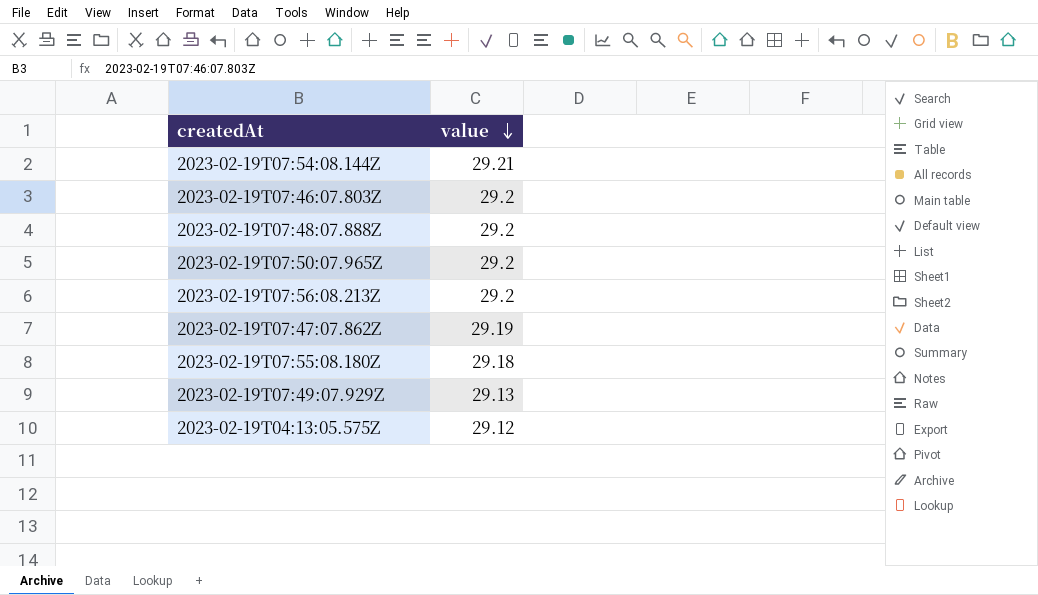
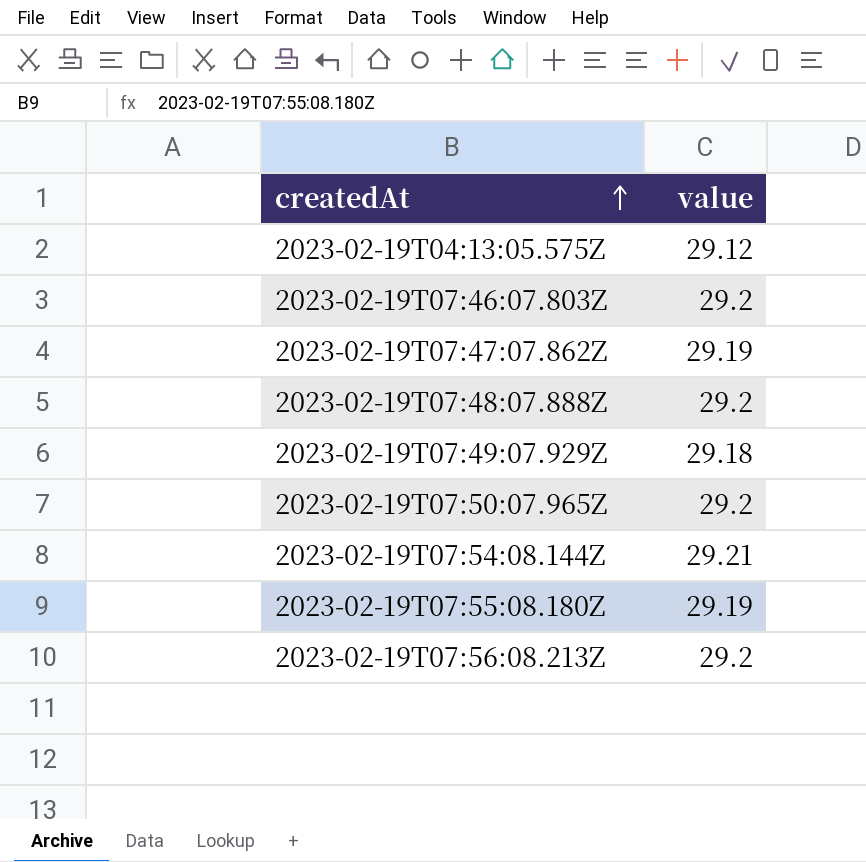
row order: value descending -> createdAt ascending
2023-02-19T07:49:07.929Z | value: 29.13 -> 29.18
2023-02-19T07:55:08.180Z | value: 29.18 -> 29.19

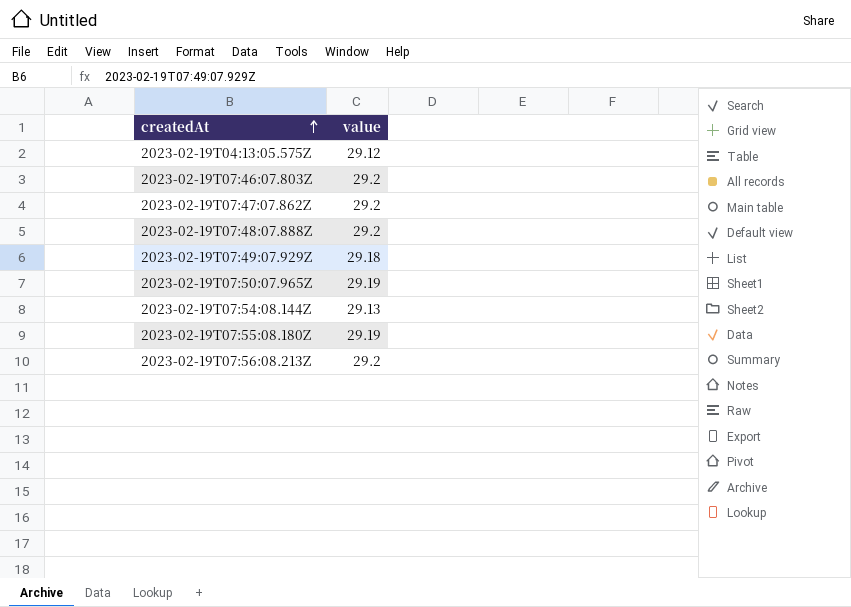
2023-02-19T07:47:07.862Z | value: 29.19 -> 29.2
2023-02-19T07:50:07.965Z | value: 29.2 -> 29.19
2023-02-19T07:54:08.144Z | value: 29.21 -> 29.13

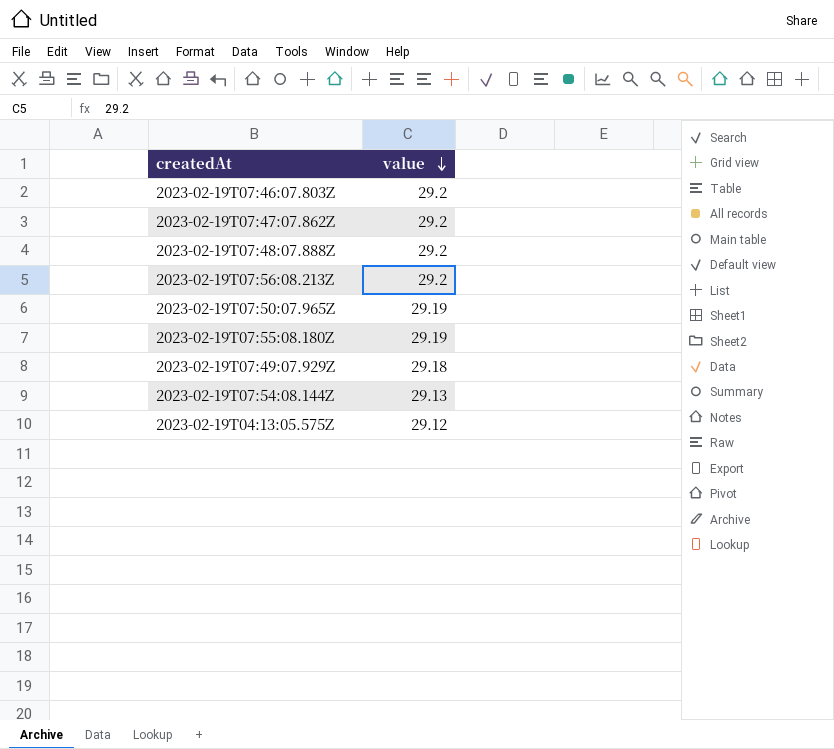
row order: createdAt ascending -> value descending

